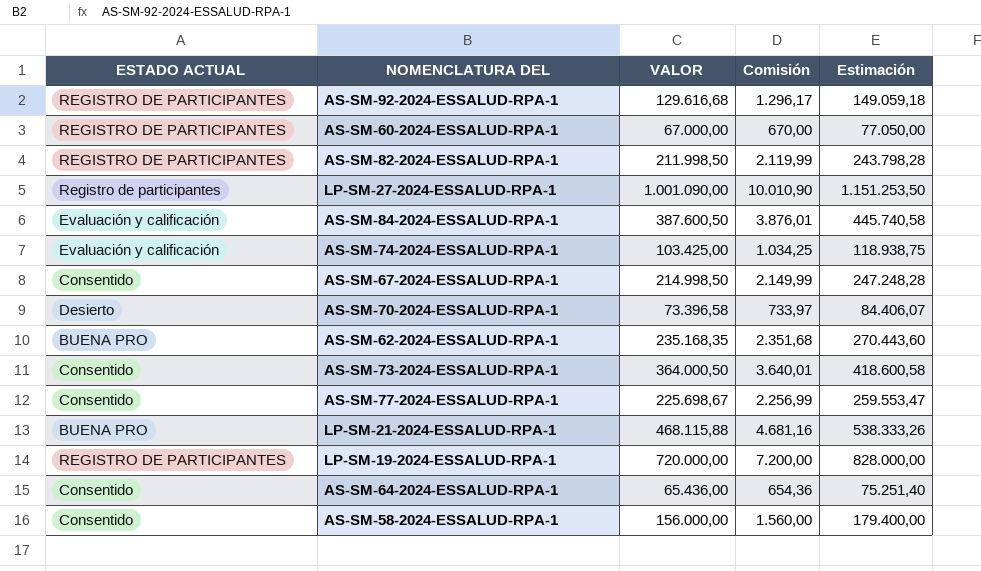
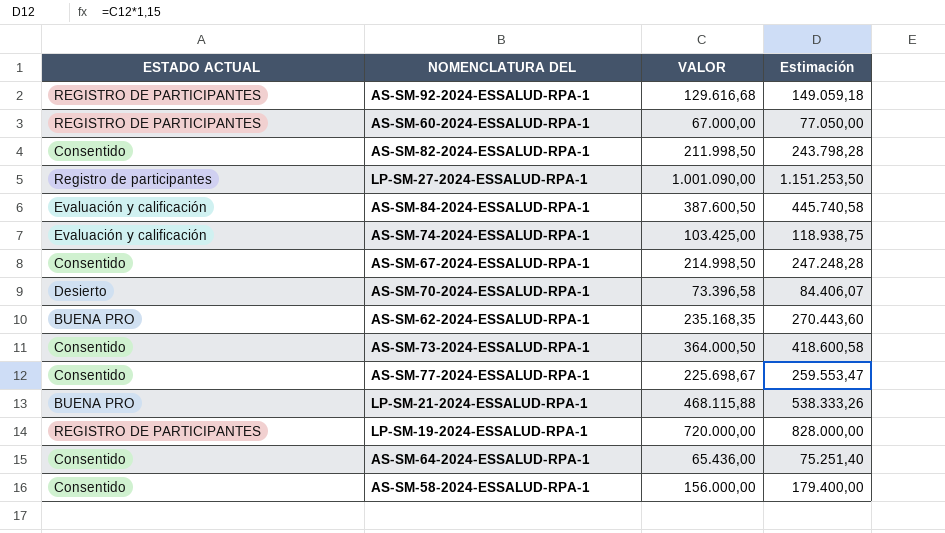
column Comisión | formula: [VALOR] * 0,01 -> none
AS-SM-82-2024-ESSALUD-RPA-1 | ESTADO ACTUAL: REGISTRO DE PARTICIPANTES -> Consentido

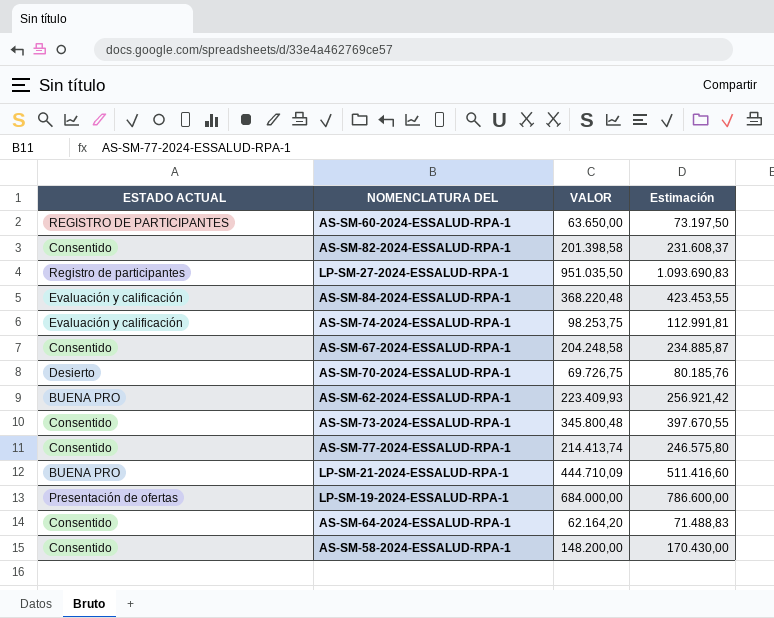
row AS-SM-92-2024-ESSALUD-RPA-1: REGISTRO DE PARTICIPANTES | 129.616,68 | 149.059,18 -> none
AS-SM-60-2024-ESSALUD-RPA-1 | VALOR: 67.000,00 -> 63.650,00
AS-SM-60-2024-ESSALUD-RPA-1 | Estimación: 77.050,00 -> 73.197,50
AS-SM-82-2024-ESSALUD-RPA-1 | VALOR: 211.998,50 -> 201.398,58
AS-SM-82-2024-ESSALUD-RPA-1 | Estimación: 243.798,28 -> 231.608,37
LP-SM-27-2024-ESSALUD-RPA-1 | VALOR: 1.001.090,00 -> 951.035,50
LP-SM-27-2024-ESSALUD-RPA-1 | Estimación: 1.151.253,50 -> 1.093.690,83
AS-SM-84-2024-ESSALUD-RPA-1 | VALOR: 387.600,50 -> 368.220,48
AS-SM-84-2024-ESSALUD-RPA-1 | Estimación: 445.740,58 -> 423.453,55
AS-SM-74-2024-ESSALUD-RPA-1 | VALOR: 103.425,00 -> 98.253,75
AS-SM-74-2024-ESSALUD-RPA-1 | Estimación: 118.938,75 -> 112.991,81
AS-SM-67-2024-ESSALUD-RPA-1 | VALOR: 214.998,50 -> 204.248,58
AS-SM-67-2024-ESSALUD-RPA-1 | Estimación: 247.248,28 -> 234.885,87
AS-SM-70-2024-ESSALUD-RPA-1 | VALOR: 73.396,58 -> 69.726,75
AS-SM-70-2024-ESSALUD-RPA-1 | Estimación: 84.406,07 -> 80.185,76
AS-SM-62-2024-ESSALUD-RPA-1 | VALOR: 235.168,35 -> 223.409,93
AS-SM-62-2024-ESSALUD-RPA-1 | Estimación: 270.443,60 -> 256.921,42
AS-SM-73-2024-ESSALUD-RPA-1 | VALOR: 364.000,50 -> 345.800,48
AS-SM-73-2024-ESSALUD-RPA-1 | Estimación: 418.600,58 -> 397.670,55
AS-SM-77-2024-ESSALUD-RPA-1 | VALOR: 225.698,67 -> 214.413,74
AS-SM-77-2024-ESSALUD-RPA-1 | Estimación: 259.553,47 -> 246.575,80
LP-SM-21-2024-ESSALUD-RPA-1 | VALOR: 468.115,88 -> 444.710,09
LP-SM-21-2024-ESSALUD-RPA-1 | Estimación: 538.333,26 -> 511.416,60
LP-SM-19-2024-ESSALUD-RPA-1 | ESTADO ACTUAL: REGISTRO DE PARTICIPANTES -> Presentación de ofertas
LP-SM-19-2024-ESSALUD-RPA-1 | VALOR: 720.000,00 -> 684.000,00
LP-SM-19-2024-ESSALUD-RPA-1 | Estimación: 828.000,00 -> 786.600,00
AS-SM-64-2024-ESSALUD-RPA-1 | VALOR: 65.436,00 -> 62.164,20
AS-SM-64-2024-ESSALUD-RPA-1 | Estimación: 75.251,40 -> 71.488,83
AS-SM-58-2024-ESSALUD-RPA-1 | VALOR: 156.000,00 -> 148.200,00
AS-SM-58-2024-ESSALUD-RPA-1 | Estimación: 179.400,00 -> 170.430,00

